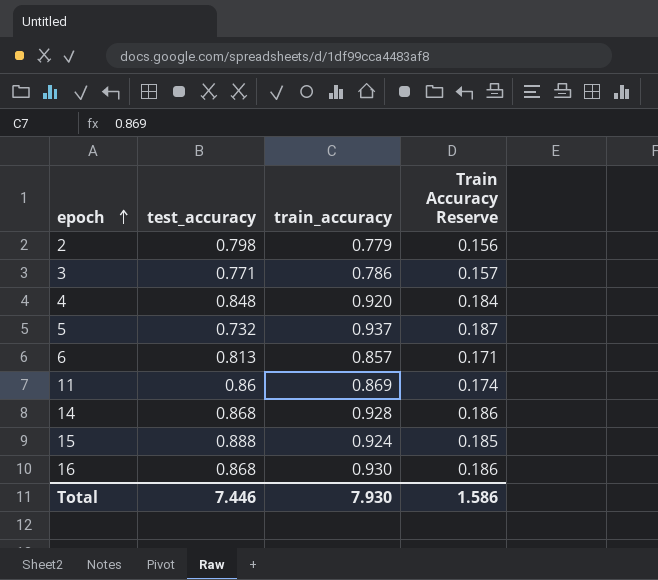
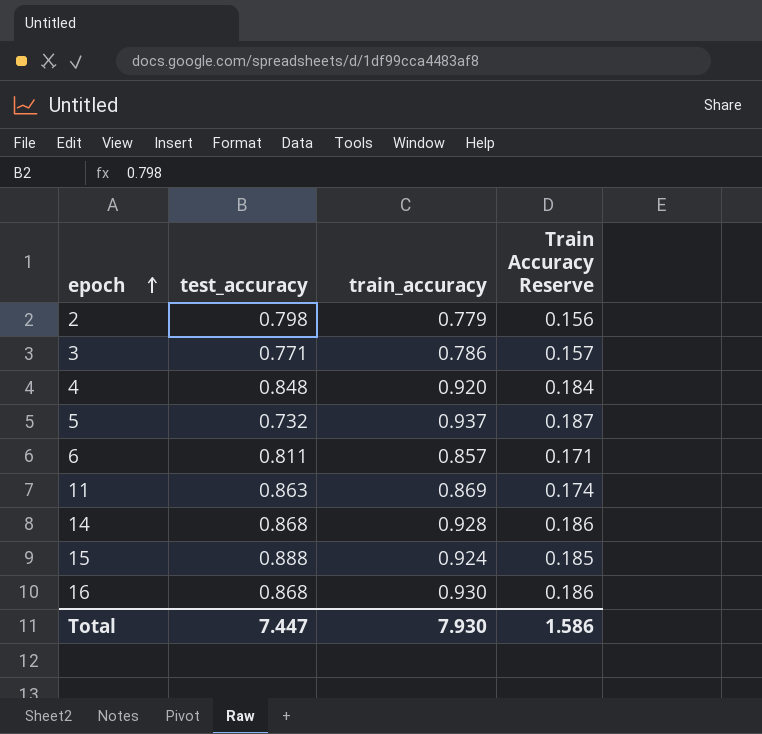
6 | test_accuracy: 0.813 -> 0.811
11 | test_accuracy: 0.86 -> 0.863
Total | test_accuracy: 7.446 -> 7.447

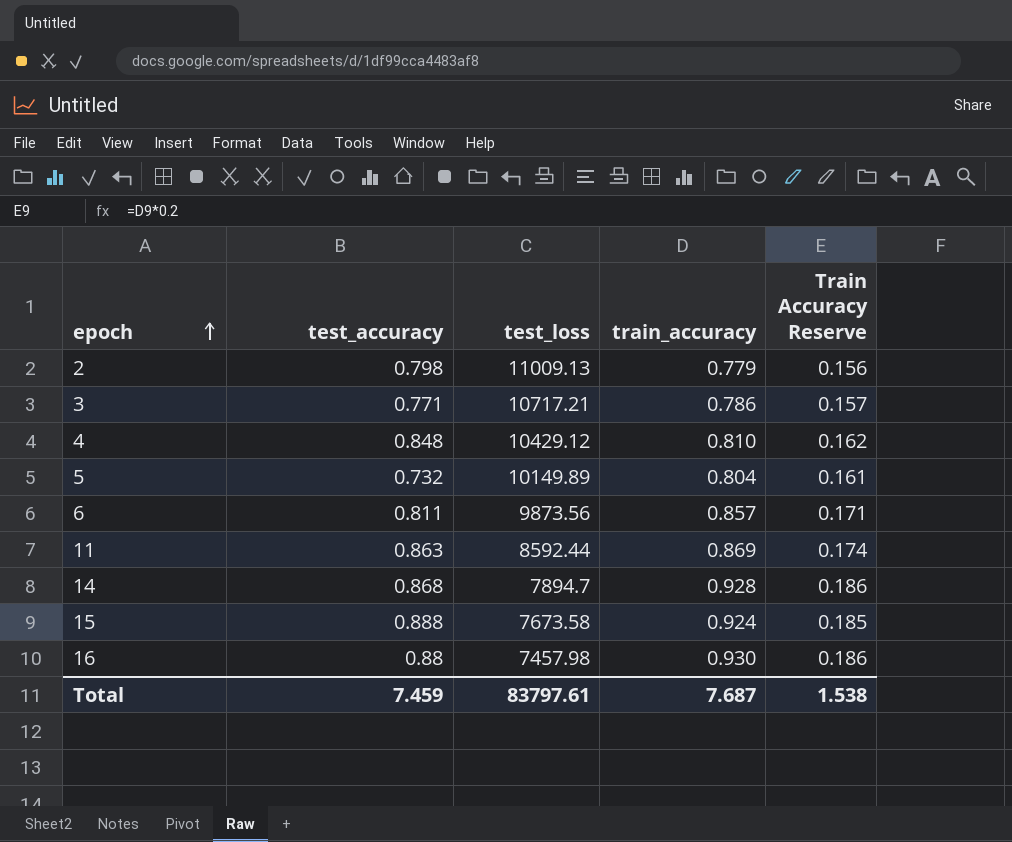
column test_loss | position: none -> 3
4 | train_accuracy: 0.920 -> 0.810
4 | Train Accuracy Reserve: 0.184 -> 0.162
5 | train_accuracy: 0.937 -> 0.804
5 | Train Accuracy Reserve: 0.187 -> 0.161
16 | test_accuracy: 0.868 -> 0.88
Total | test_accuracy: 7.447 -> 7.459
Total | train_accuracy: 7.930 -> 7.687
Total | Train Accuracy Reserve: 1.586 -> 1.538

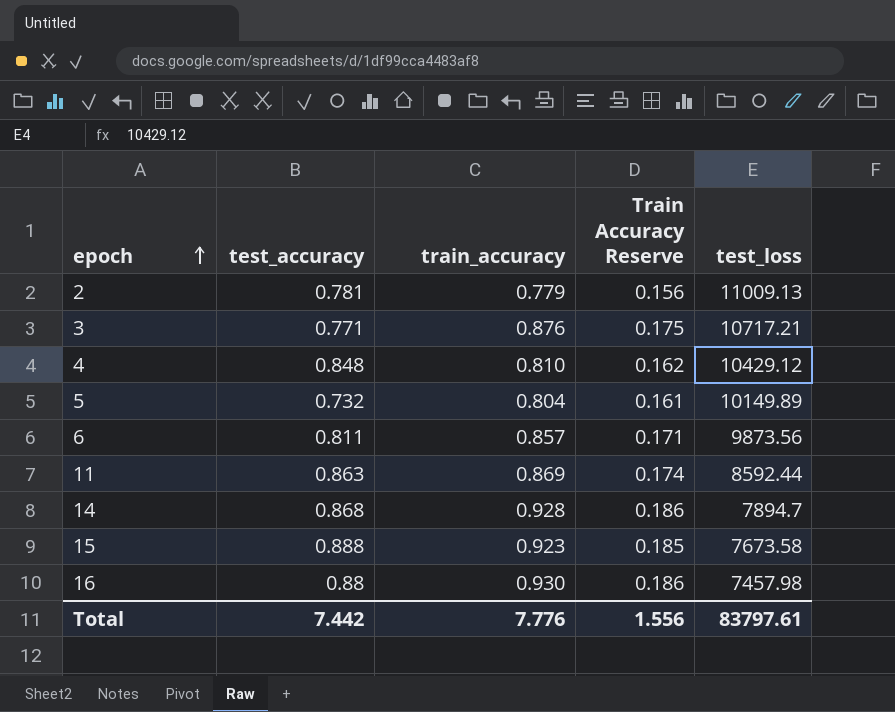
column test_loss | position: 3 -> 5
2 | test_accuracy: 0.798 -> 0.781
3 | train_accuracy: 0.786 -> 0.876
3 | Train Accuracy Reserve: 0.157 -> 0.175
15 | train_accuracy: 0.924 -> 0.923
Total | test_accuracy: 7.459 -> 7.442
Total | train_accuracy: 7.687 -> 7.776
Total | Train Accuracy Reserve: 1.538 -> 1.556

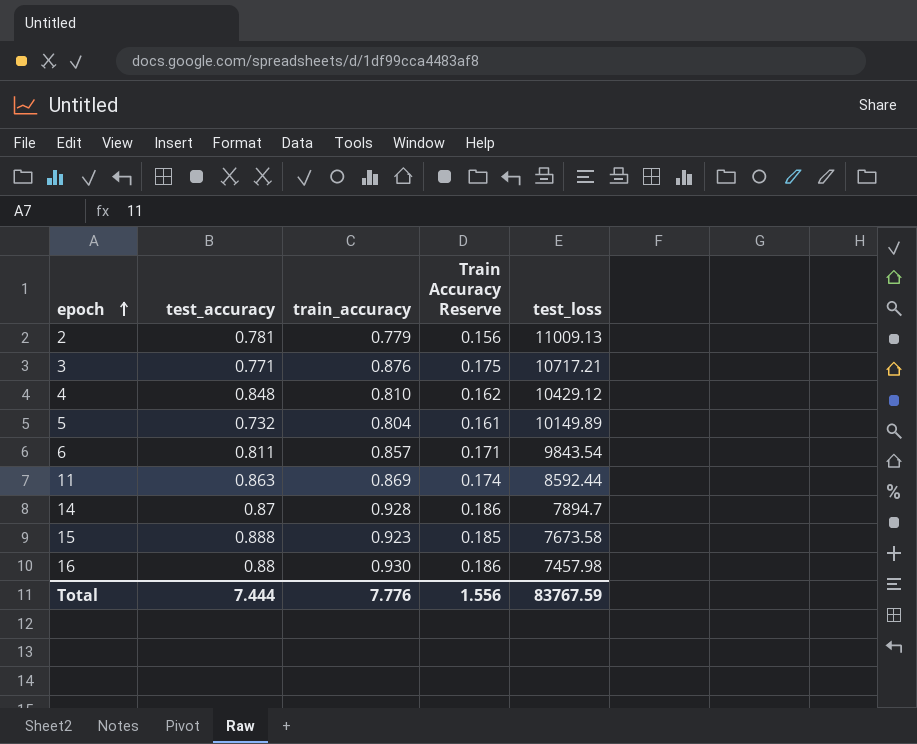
6 | test_loss: 9873.56 -> 9843.54
14 | test_accuracy: 0.868 -> 0.87
Total | test_accuracy: 7.442 -> 7.444
Total | test_loss: 83797.61 -> 83767.59

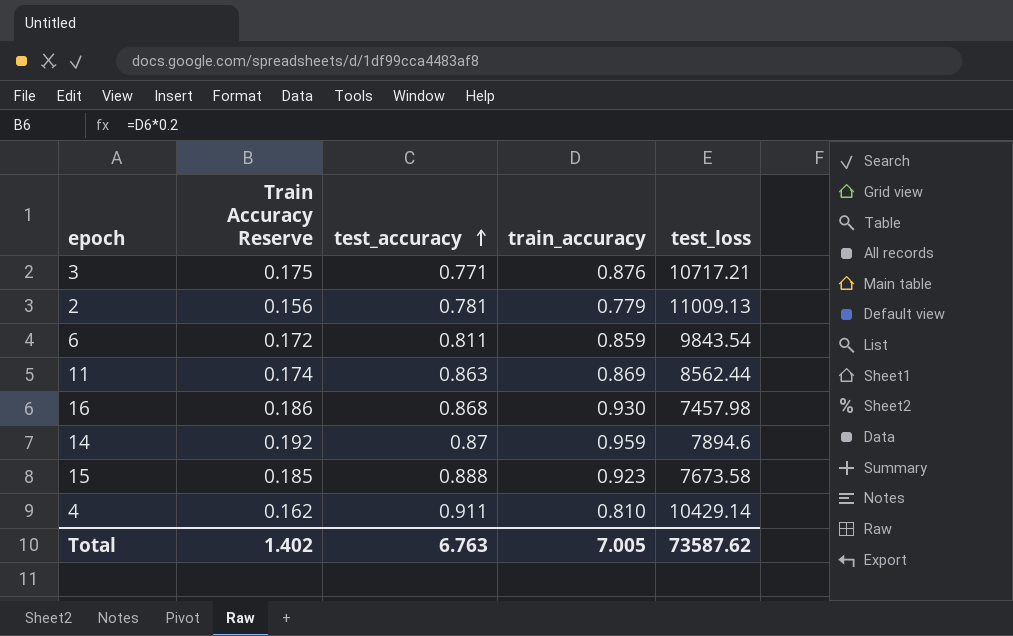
row order: epoch ascending -> test_accuracy ascending
column Train Accuracy Reserve | position: 4 -> 2
row 5: 0.732 | 0.804 | 0.161 | 10149.89 -> none
6 | Train Accuracy Reserve: 0.171 -> 0.172
6 | train_accuracy: 0.857 -> 0.859
11 | test_loss: 8592.44 -> 8562.44
16 | test_accuracy: 0.88 -> 0.868
14 | Train Accuracy Reserve: 0.186 -> 0.192
14 | train_accuracy: 0.928 -> 0.959
14 | test_loss: 7894.7 -> 7894.6
4 | test_accuracy: 0.848 -> 0.911
4 | test_loss: 10429.12 -> 10429.14
Total | Train Accuracy Reserve: 1.556 -> 1.402
Total | test_accuracy: 7.444 -> 6.763
Total | train_accuracy: 7.776 -> 7.005
Total | test_loss: 83767.59 -> 73587.62

